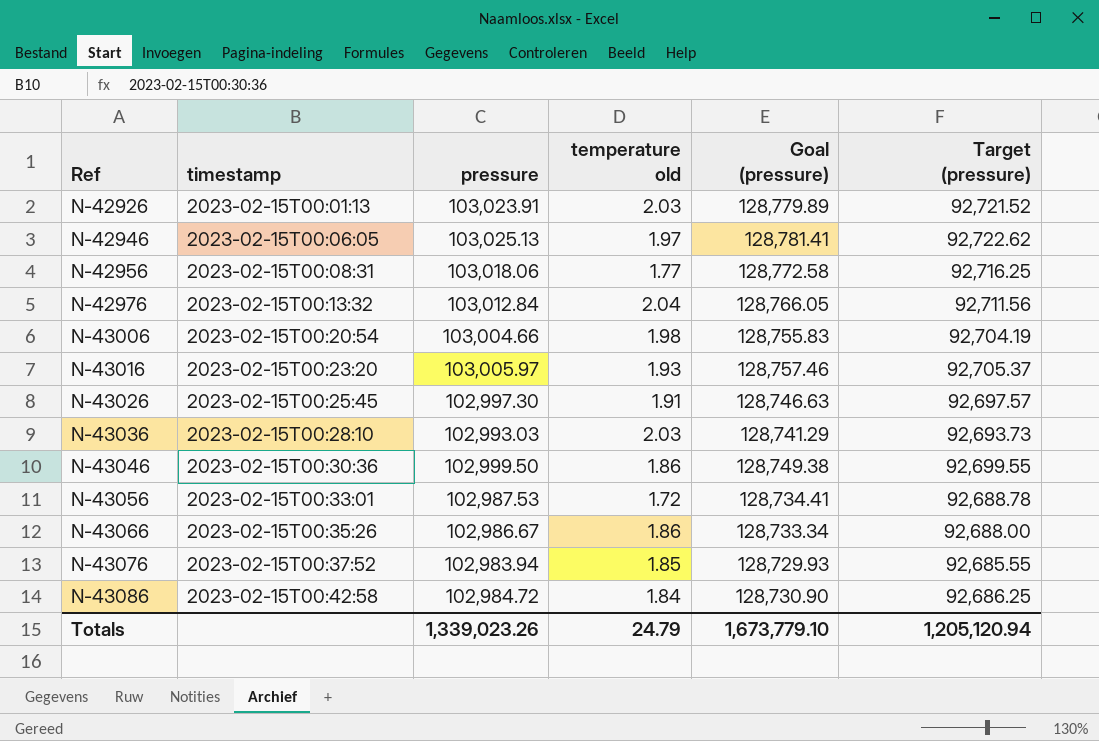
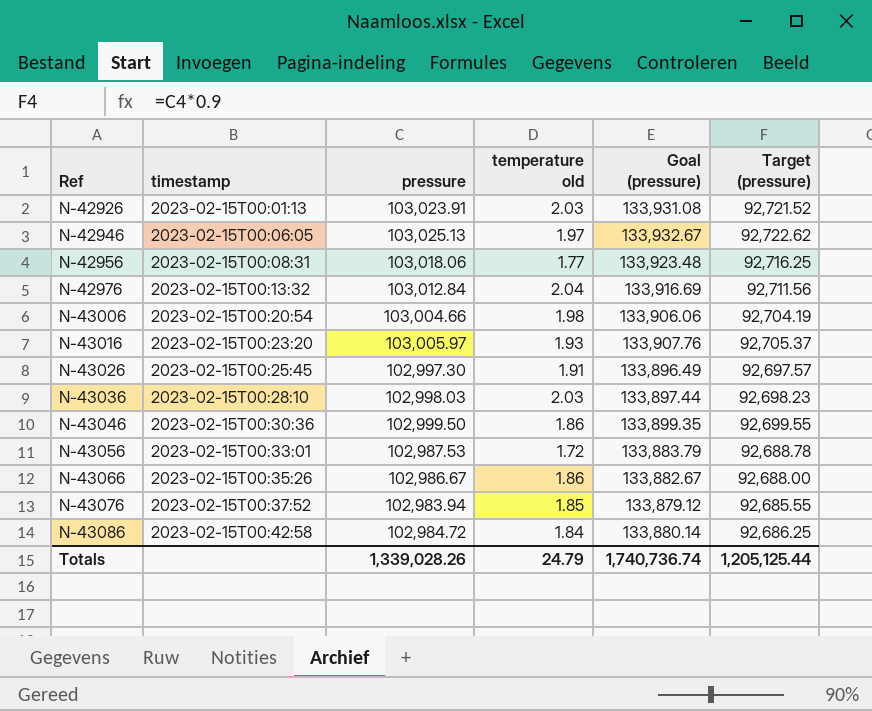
column Goal (pressure) | formula: [pressure] * 1.25 -> [pressure] * 1.3
N-43036 | pressure: 102,993.03 -> 102,998.03
N-43036 | Target (pressure): 92,693.73 -> 92,698.23
Totals | pressure: 1,339,023.26 -> 1,339,028.26
Totals | Goal (pressure): 1,673,779.10 -> 1,740,736.74
Totals | Target (pressure): 1,205,120.94 -> 1,205,125.44

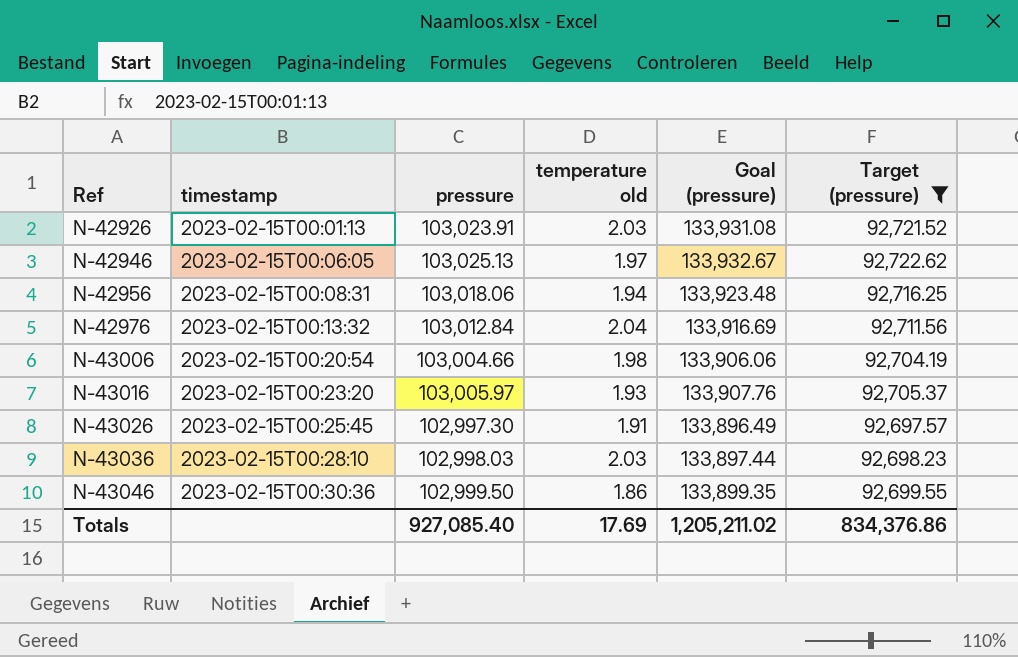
filter: none -> Target (pressure) >= 92,697.57
N-42956 | temperature old: 1.77 -> 1.94
Totals | pressure: 1,339,028.26 -> 927,085.40
Totals | temperature old: 24.79 -> 17.69
Totals | Goal (pressure): 1,740,736.74 -> 1,205,211.02
Totals | Target (pressure): 1,205,125.44 -> 834,376.86

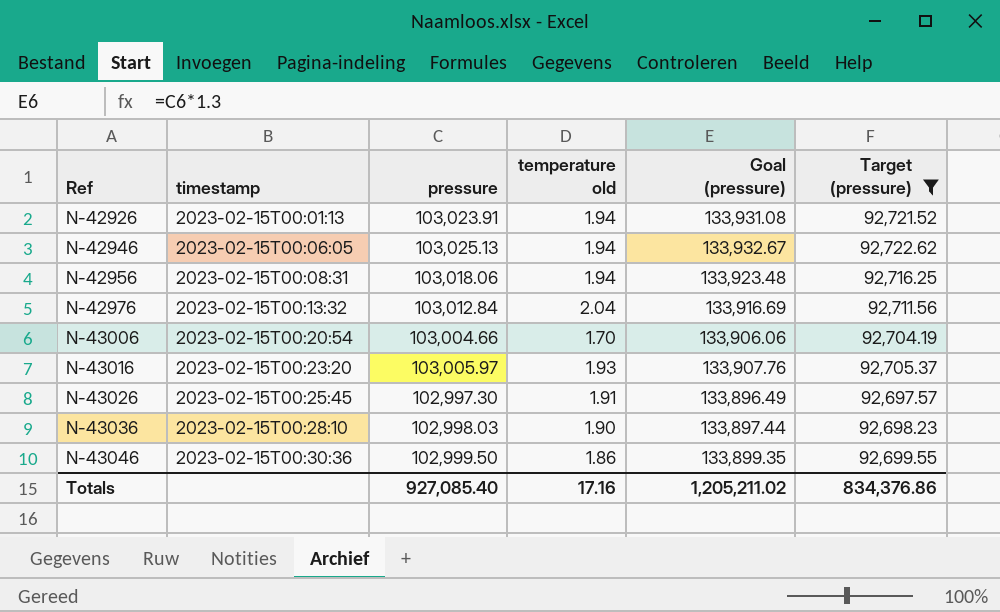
N-42926 | temperature old: 2.03 -> 1.94
N-42946 | temperature old: 1.97 -> 1.94
N-43006 | temperature old: 1.98 -> 1.70
N-43036 | temperature old: 2.03 -> 1.90
Totals | temperature old: 17.69 -> 17.16

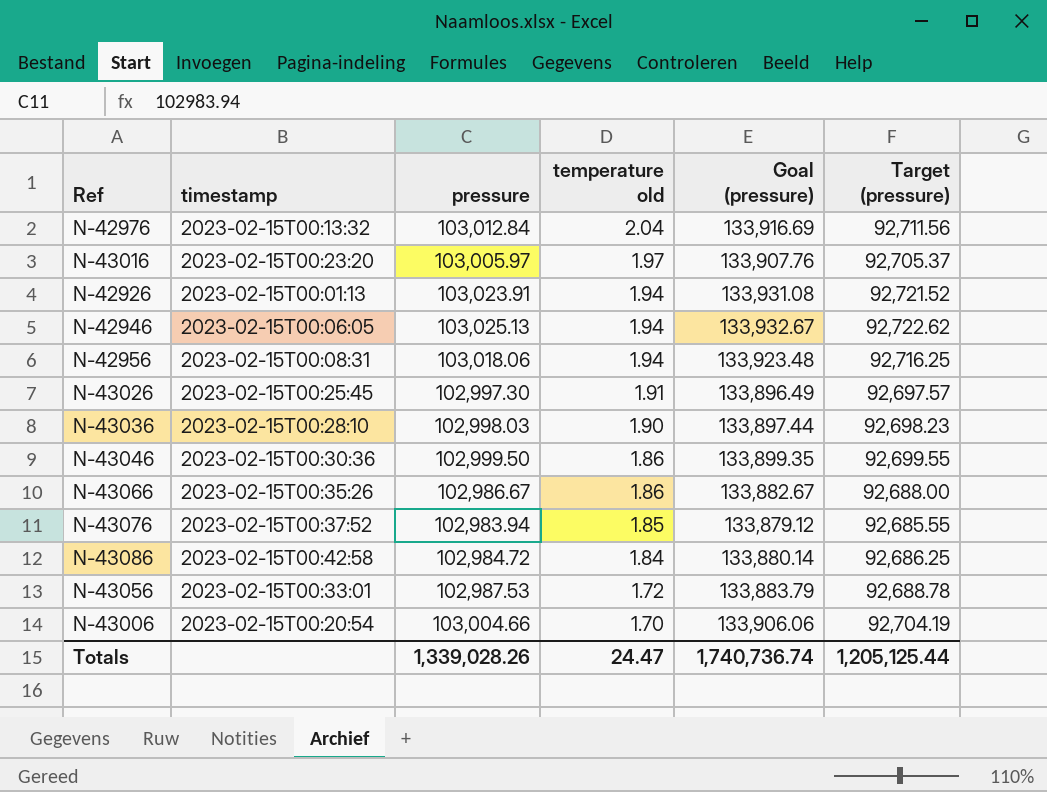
filter: Target (pressure) >= 92,697.57 -> none
row order: Ref ascending -> temperature old descending
N-43016 | temperature old: 1.93 -> 1.97
Totals | pressure: 927,085.40 -> 1,339,028.26
Totals | temperature old: 17.16 -> 24.47
Totals | Goal (pressure): 1,205,211.02 -> 1,740,736.74
Totals | Target (pressure): 834,376.86 -> 1,205,125.44

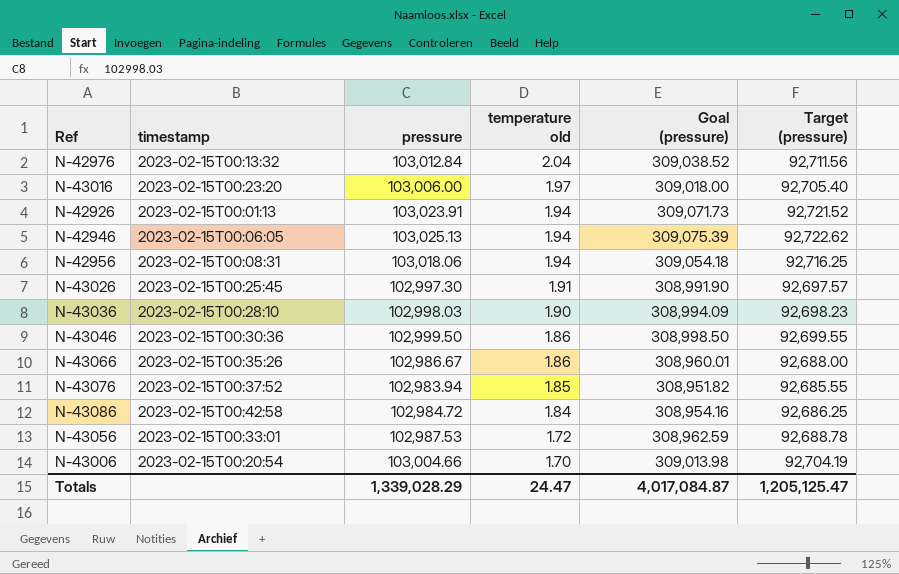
column Goal (pressure) | formula: [pressure] * 1.3 -> [pressure] * 3
N-43016 | pressure: 103,005.97 -> 103,006.00
N-43016 | Target (pressure): 92,705.37 -> 92,705.40
Totals | pressure: 1,339,028.26 -> 1,339,028.29
Totals | Goal (pressure): 1,740,736.74 -> 4,017,084.87
Totals | Target (pressure): 1,205,125.44 -> 1,205,125.47

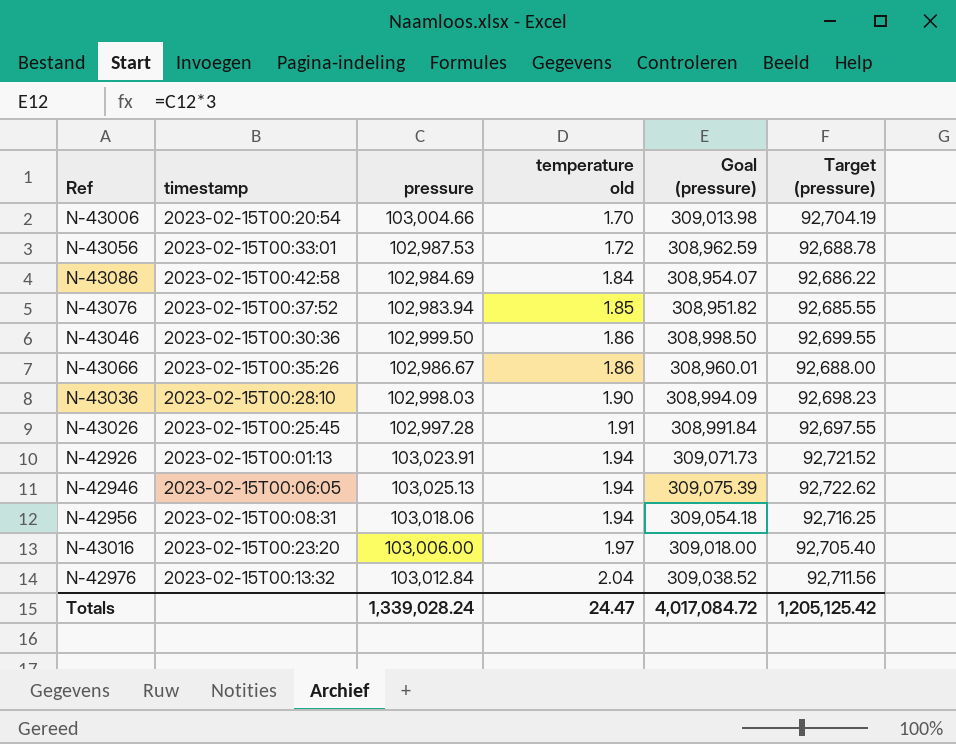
row order: temperature old descending -> temperature old ascending
N-43086 | pressure: 102,984.72 -> 102,984.69
N-43086 | Goal (pressure): 308,954.16 -> 308,954.07
N-43086 | Target (pressure): 92,686.25 -> 92,686.22
N-43026 | pressure: 102,997.30 -> 102,997.28
N-43026 | Goal (pressure): 308,991.90 -> 308,991.84
N-43026 | Target (pressure): 92,697.57 -> 92,697.55
Totals | pressure: 1,339,028.29 -> 1,339,028.24
Totals | Goal (pressure): 4,017,084.87 -> 4,017,084.72
Totals | Target (pressure): 1,205,125.47 -> 1,205,125.42

